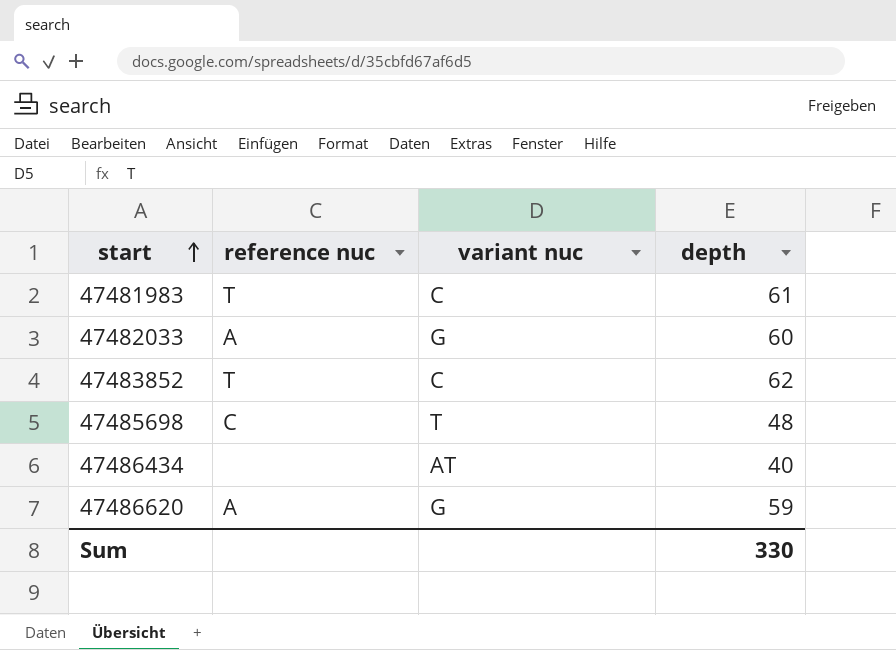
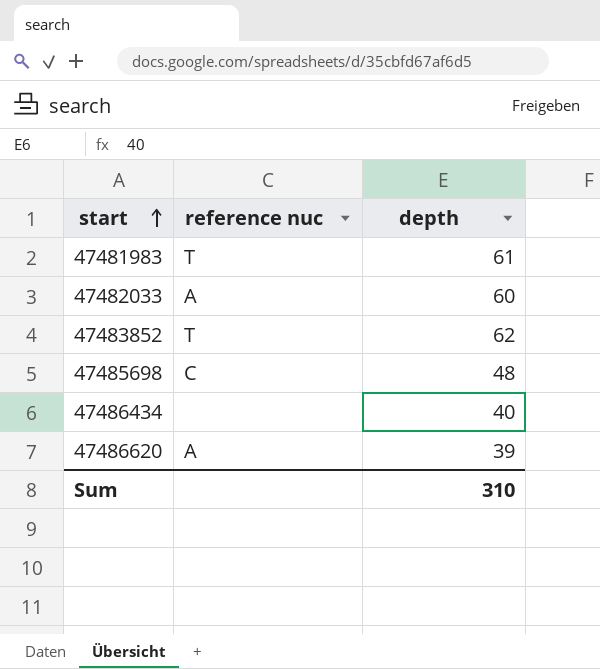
column variant nuc | position: 3 -> none
47486620 | depth: 59 -> 39
Sum | depth: 330 -> 310

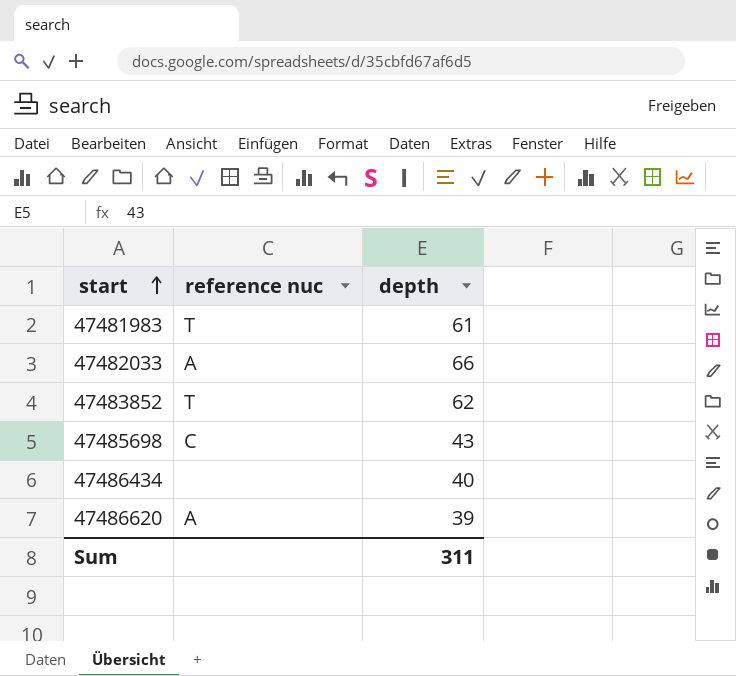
47482033 | depth: 60 -> 66
47485698 | depth: 48 -> 43
Sum | depth: 310 -> 311

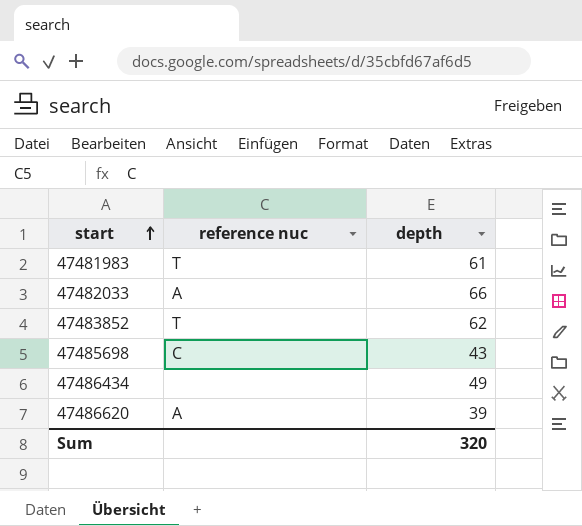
47486434 | depth: 40 -> 49
Sum | depth: 311 -> 320

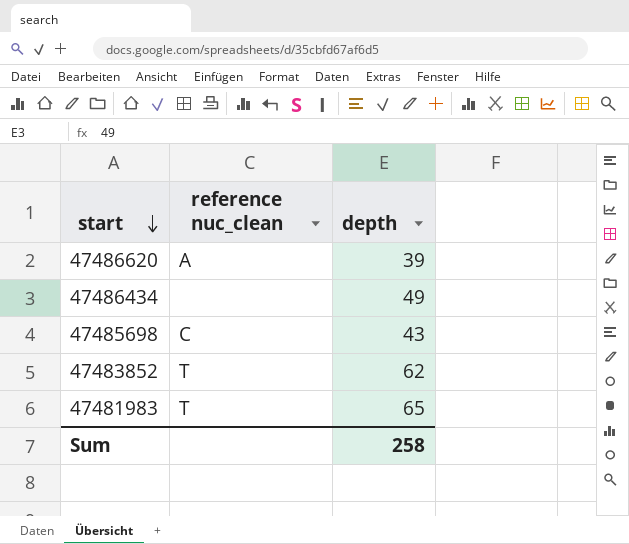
row order: start ascending -> start descending
column name: reference nuc -> reference nuc_clean
row 47482033: A | 66 -> none
47481983 | depth: 61 -> 65
Sum | depth: 320 -> 258

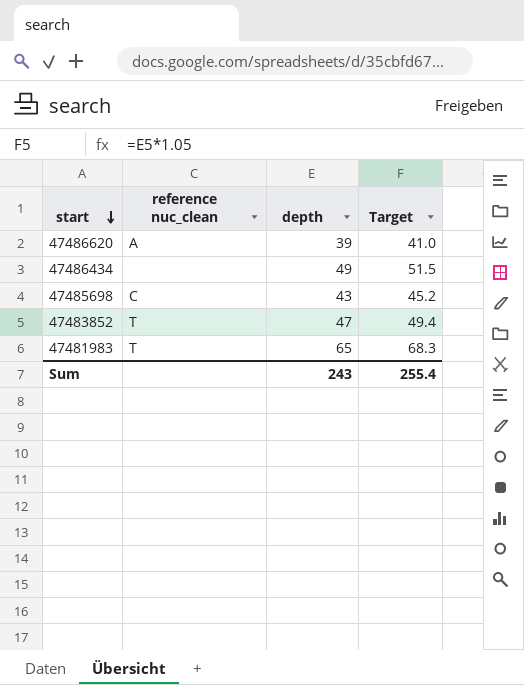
column Target | formula: none -> [depth] * 1.05
47483852 | depth: 62 -> 47
Sum | depth: 258 -> 243

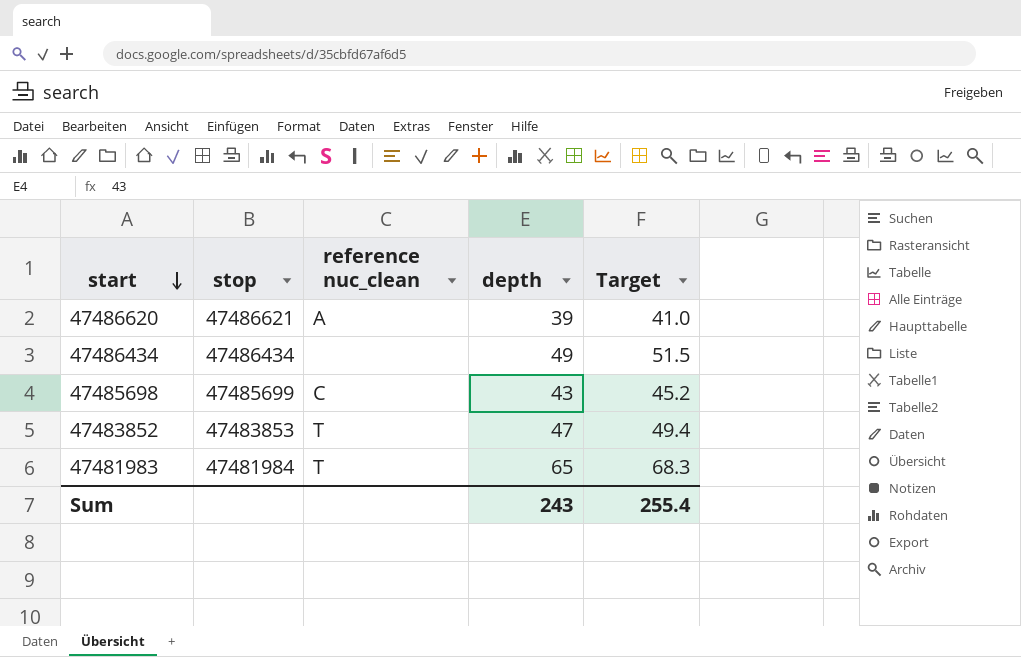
column stop | position: none -> 2

